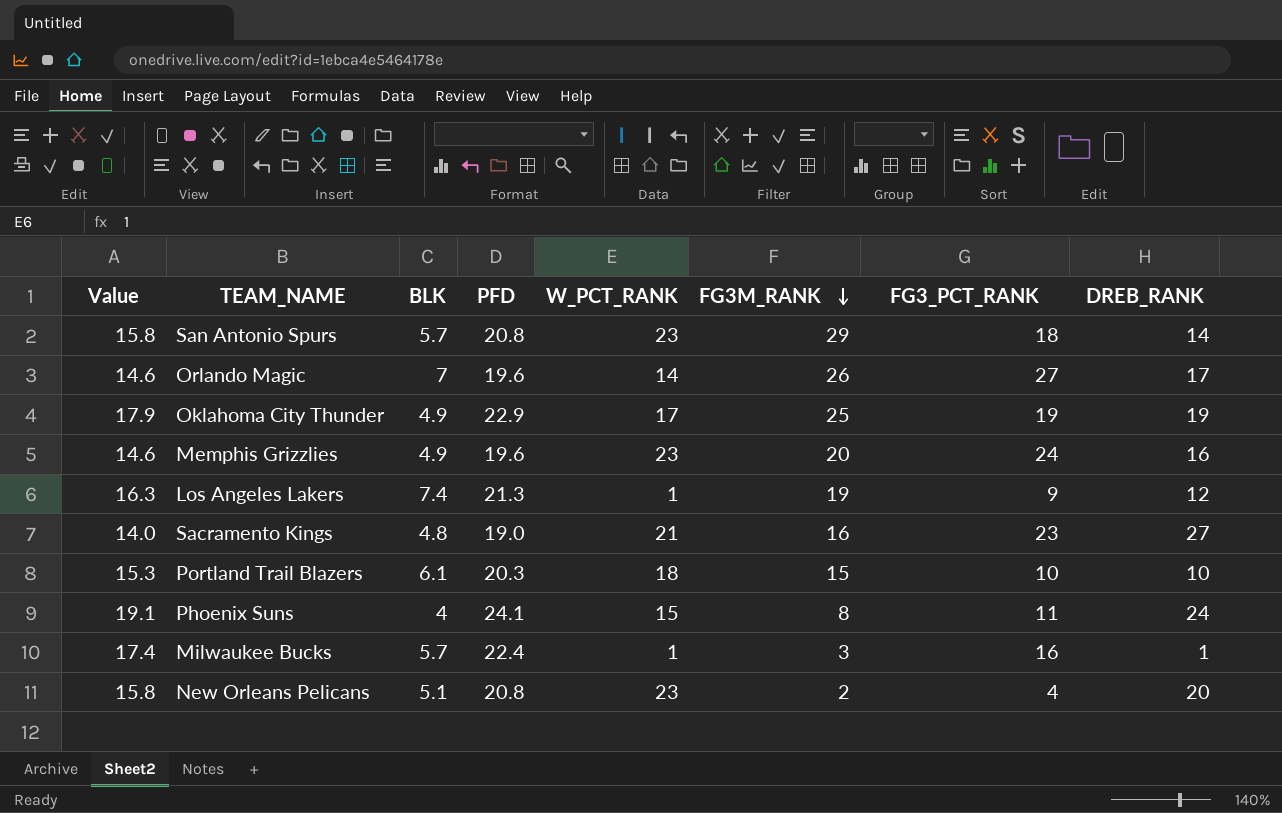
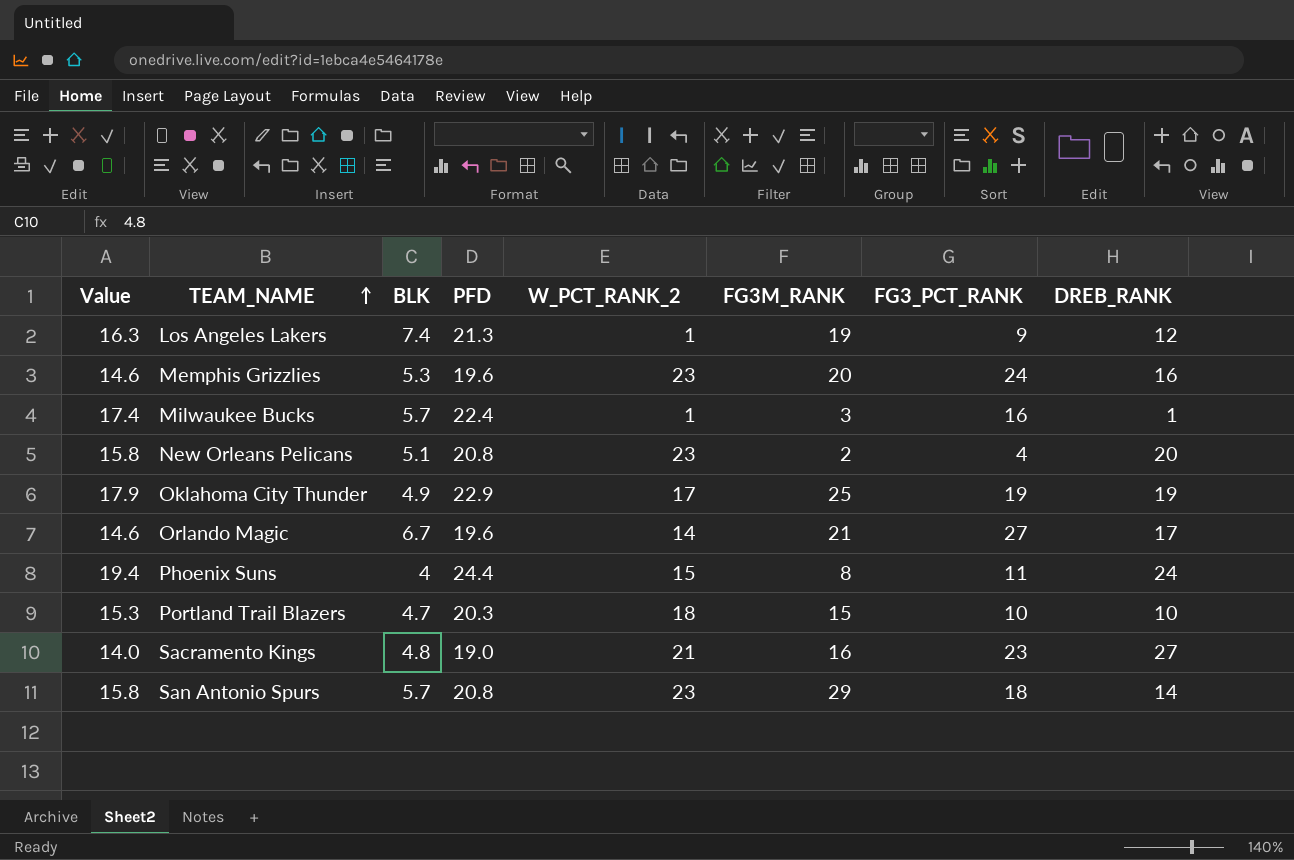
row order: FG3M_RANK descending -> TEAM_NAME ascending
column name: W_PCT_RANK -> W_PCT_RANK_2
Memphis Grizzlies | BLK: 4.9 -> 5.3
Orlando Magic | BLK: 7 -> 6.7
Orlando Magic | FG3M_RANK: 26 -> 21
Phoenix Suns | Value: 19.1 -> 19.4
Phoenix Suns | PFD: 24.1 -> 24.4
Portland Trail Blazers | BLK: 6.1 -> 4.7

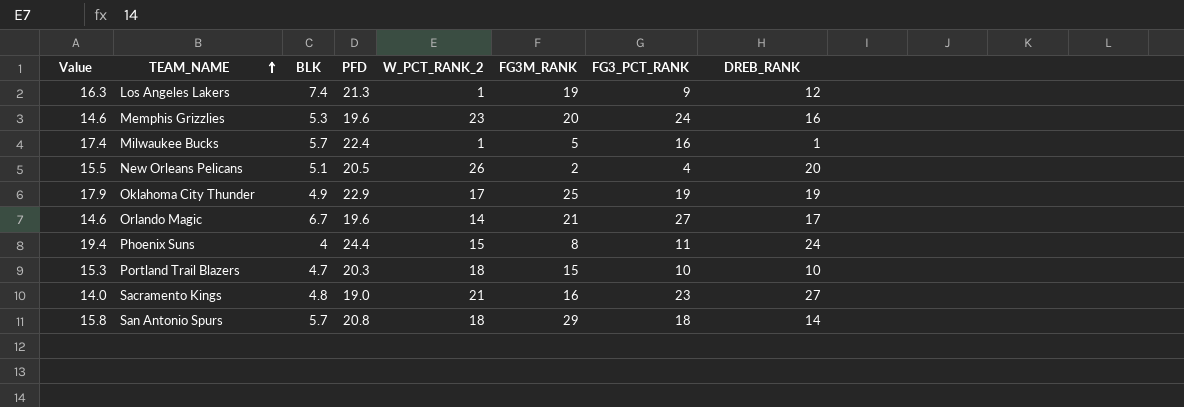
Milwaukee Bucks | FG3M_RANK: 3 -> 5
New Orleans Pelicans | Value: 15.8 -> 15.5
New Orleans Pelicans | PFD: 20.8 -> 20.5
New Orleans Pelicans | W_PCT_RANK_2: 23 -> 26
San Antonio Spurs | W_PCT_RANK_2: 23 -> 18

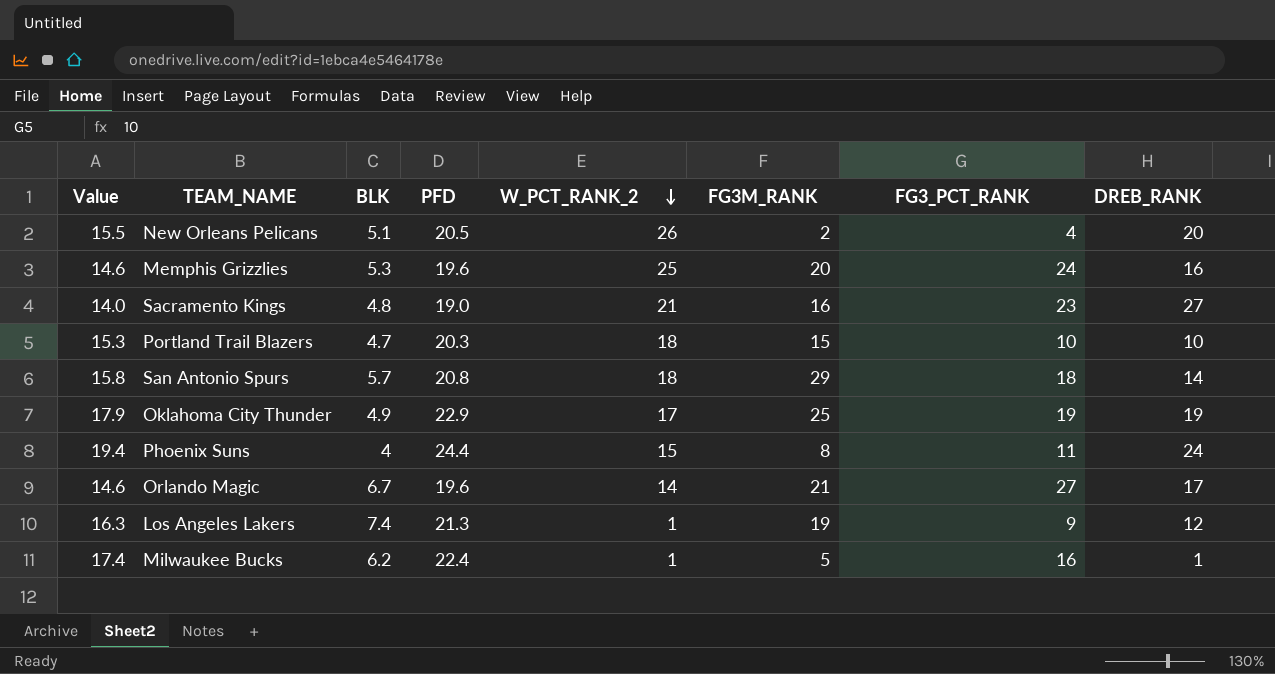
row order: TEAM_NAME ascending -> W_PCT_RANK_2 descending
Memphis Grizzlies | W_PCT_RANK_2: 23 -> 25
Milwaukee Bucks | BLK: 5.7 -> 6.2

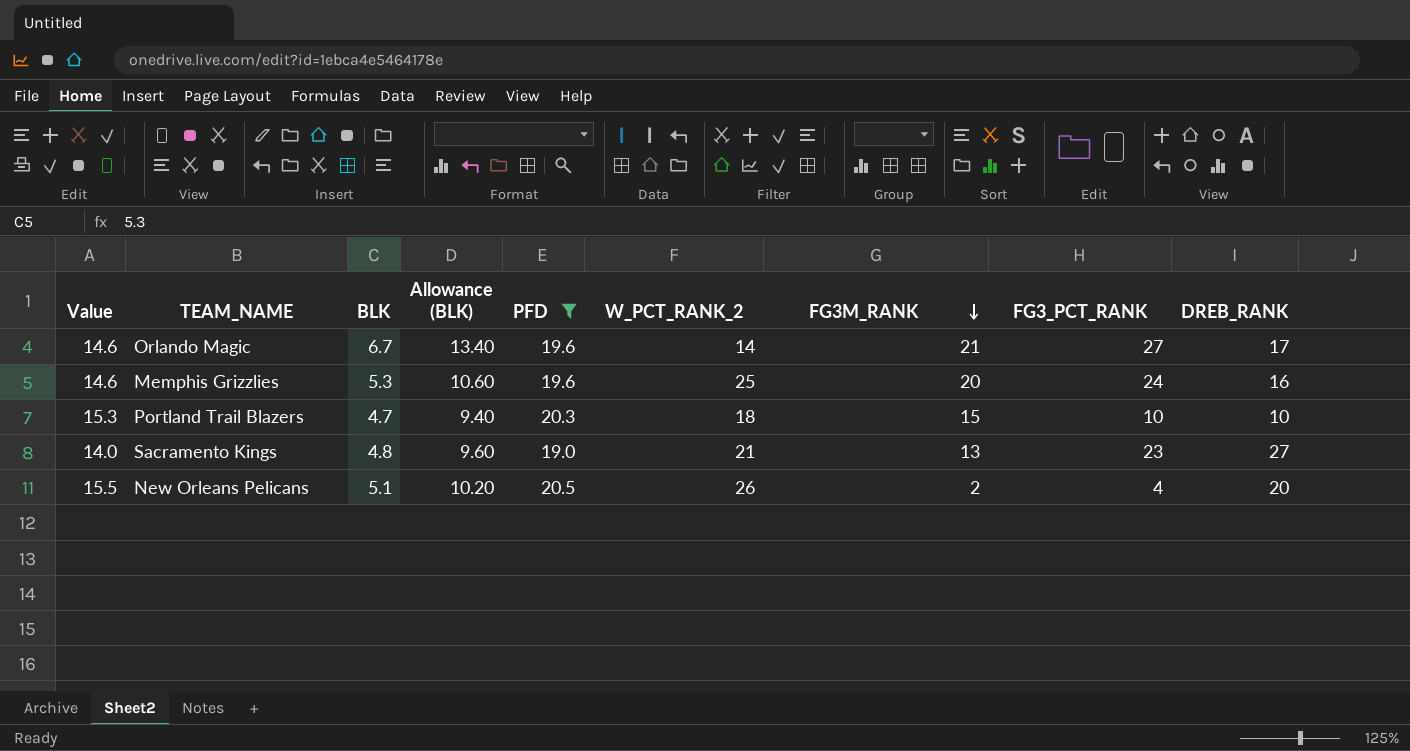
filter: none -> PFD <= 20.5
row order: W_PCT_RANK_2 descending -> FG3M_RANK descending
column Allowance (BLK) | formula: none -> [BLK] * 2
Sacramento Kings | FG3M_RANK: 16 -> 13

